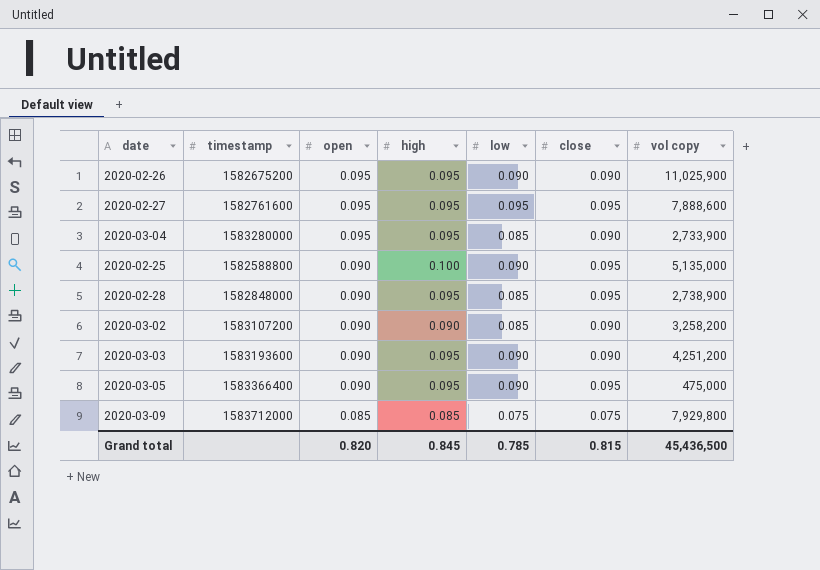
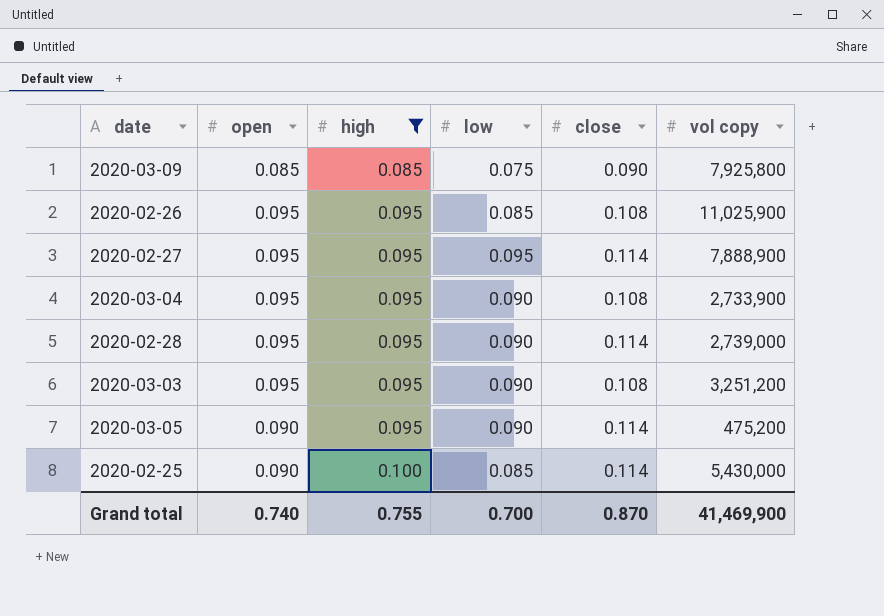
filter: none -> high != 0.090
row order: open descending -> high ascending
column timestamp | position: 2 -> none
2020-03-09 | close: 0.075 -> 0.090
2020-03-09 | vol copy: 7,929,800 -> 7,925,800
2020-02-26 | low: 0.090 -> 0.085
2020-02-26 | close: 0.090 -> 0.108
2020-02-27 | close: 0.095 -> 0.114
2020-02-27 | vol copy: 7,888,600 -> 7,888,900
2020-03-04 | low: 0.085 -> 0.090
2020-03-04 | close: 0.090 -> 0.108
2020-02-28 | open: 0.090 -> 0.095
2020-02-28 | low: 0.085 -> 0.090
2020-02-28 | close: 0.095 -> 0.114
2020-02-28 | vol copy: 2,738,900 -> 2,739,000
2020-03-03 | open: 0.090 -> 0.095
2020-03-03 | close: 0.090 -> 0.108
2020-03-03 | vol copy: 4,251,200 -> 3,251,200
2020-03-05 | close: 0.095 -> 0.114
2020-03-05 | vol copy: 475,000 -> 475,200
2020-02-25 | low: 0.090 -> 0.085
2020-02-25 | close: 0.095 -> 0.114
2020-02-25 | vol copy: 5,135,000 -> 5,430,000
Grand total | open: 0.820 -> 0.740
Grand total | high: 0.845 -> 0.755
Grand total | low: 0.785 -> 0.700
Grand total | close: 0.815 -> 0.870
Grand total | vol copy: 45,436,500 -> 41,469,900

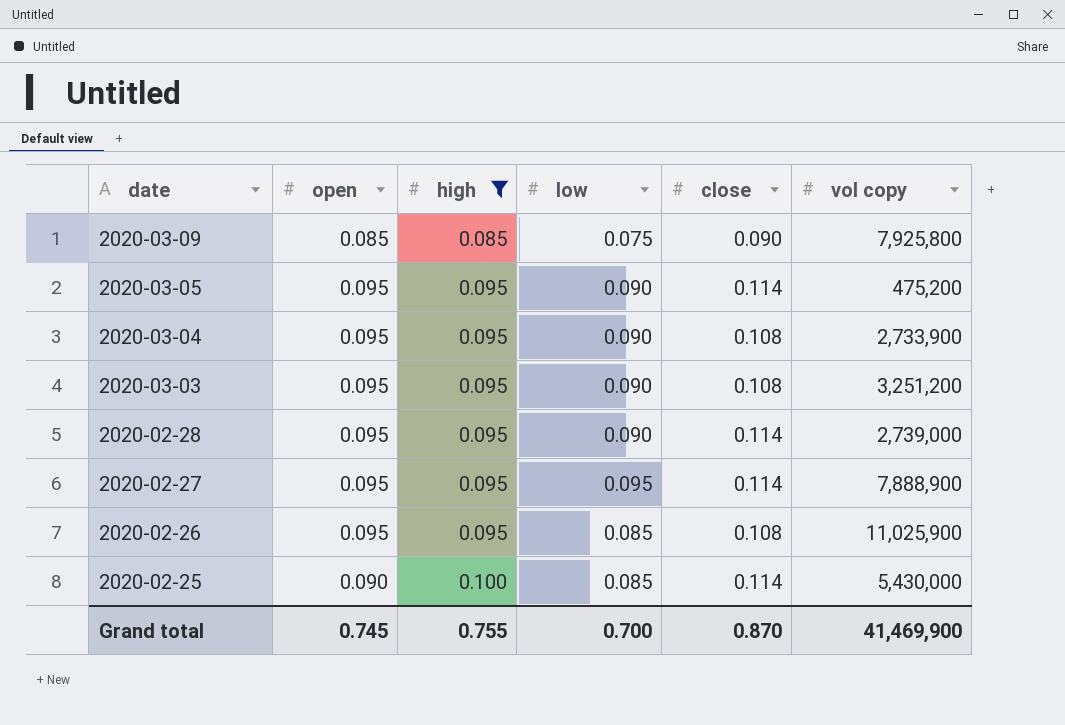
row order: high ascending -> date descending
2020-03-05 | open: 0.090 -> 0.095
Grand total | open: 0.740 -> 0.745

